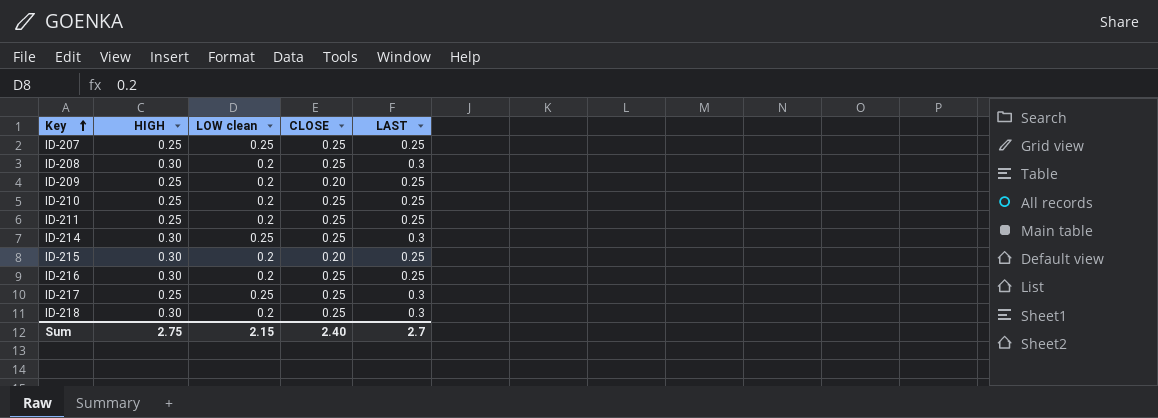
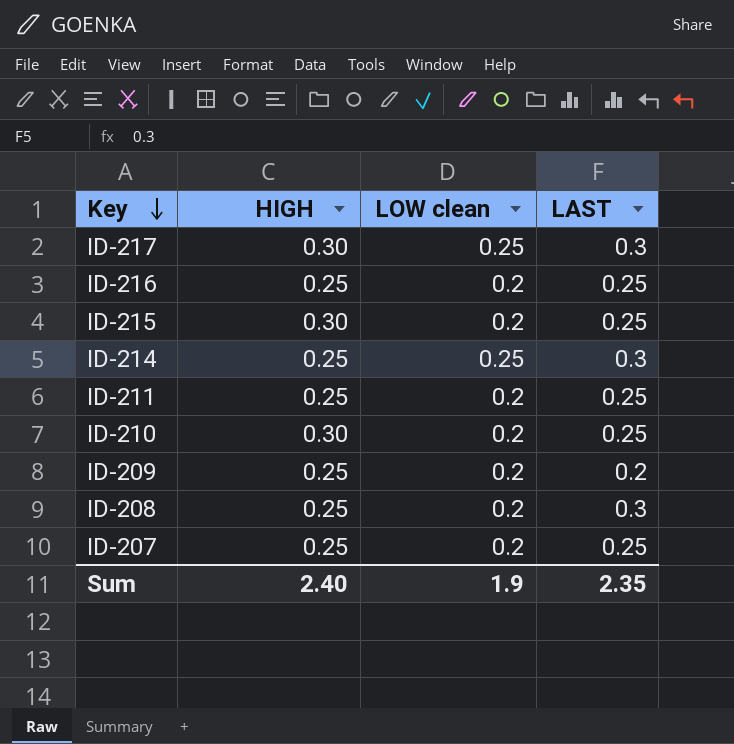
row order: Key ascending -> Key descending
column CLOSE | position: 4 -> none
row ID-218: 0.30 | 0.2 | 0.25 | 0.3 -> none
ID-217 | HIGH: 0.25 -> 0.30
ID-216 | HIGH: 0.30 -> 0.25
ID-214 | HIGH: 0.30 -> 0.25
ID-210 | HIGH: 0.25 -> 0.30
ID-209 | LAST: 0.25 -> 0.2
ID-208 | HIGH: 0.30 -> 0.25
ID-207 | LOW clean: 0.25 -> 0.2
Sum | HIGH: 2.75 -> 2.40
Sum | LOW clean: 2.15 -> 1.9
Sum | LAST: 2.7 -> 2.35

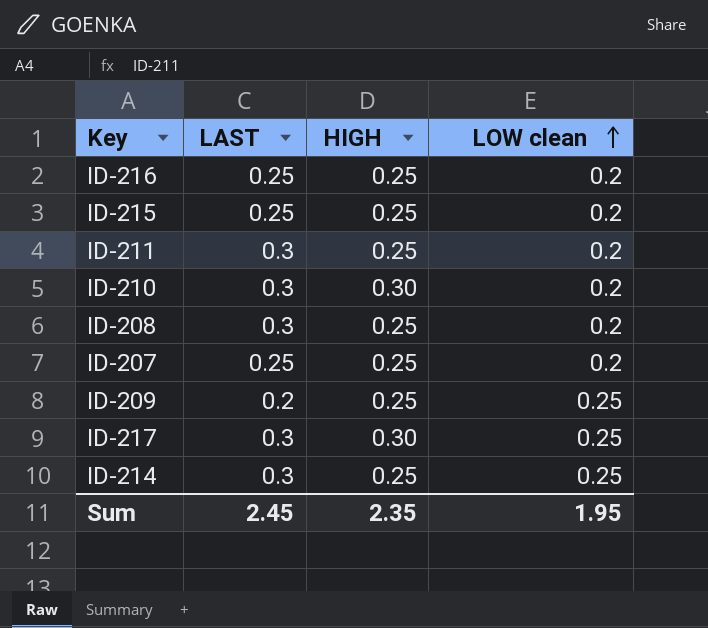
row order: Key descending -> LOW clean ascending
column LAST | position: 4 -> 2
ID-215 | HIGH: 0.30 -> 0.25
ID-211 | LAST: 0.25 -> 0.3
ID-210 | LAST: 0.25 -> 0.3
ID-209 | LOW clean: 0.2 -> 0.25
Sum | LAST: 2.35 -> 2.45
Sum | HIGH: 2.40 -> 2.35
Sum | LOW clean: 1.9 -> 1.95

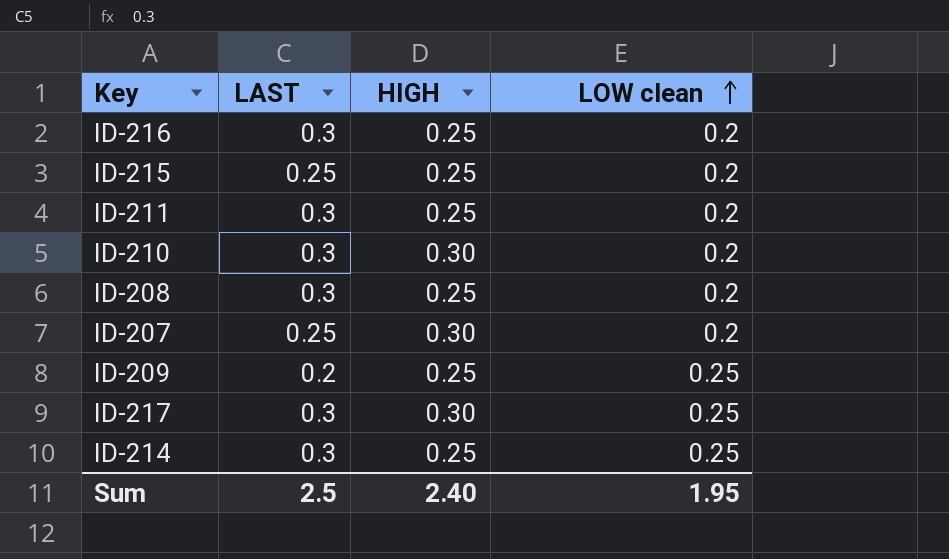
ID-216 | LAST: 0.25 -> 0.3
ID-207 | HIGH: 0.25 -> 0.30
Sum | LAST: 2.45 -> 2.5
Sum | HIGH: 2.35 -> 2.40

